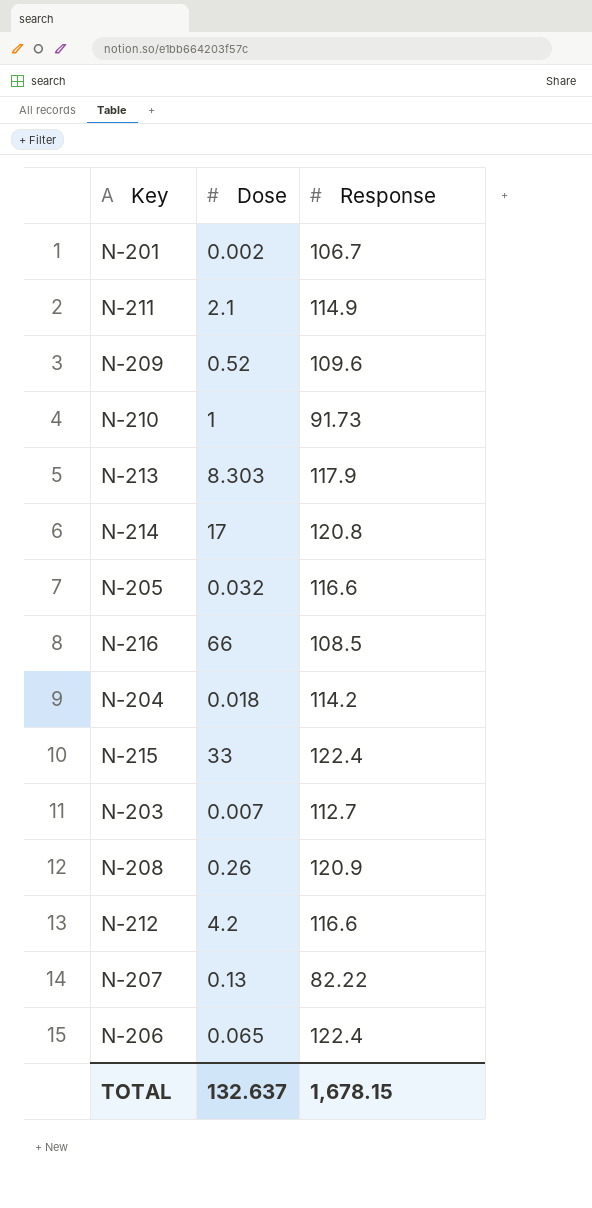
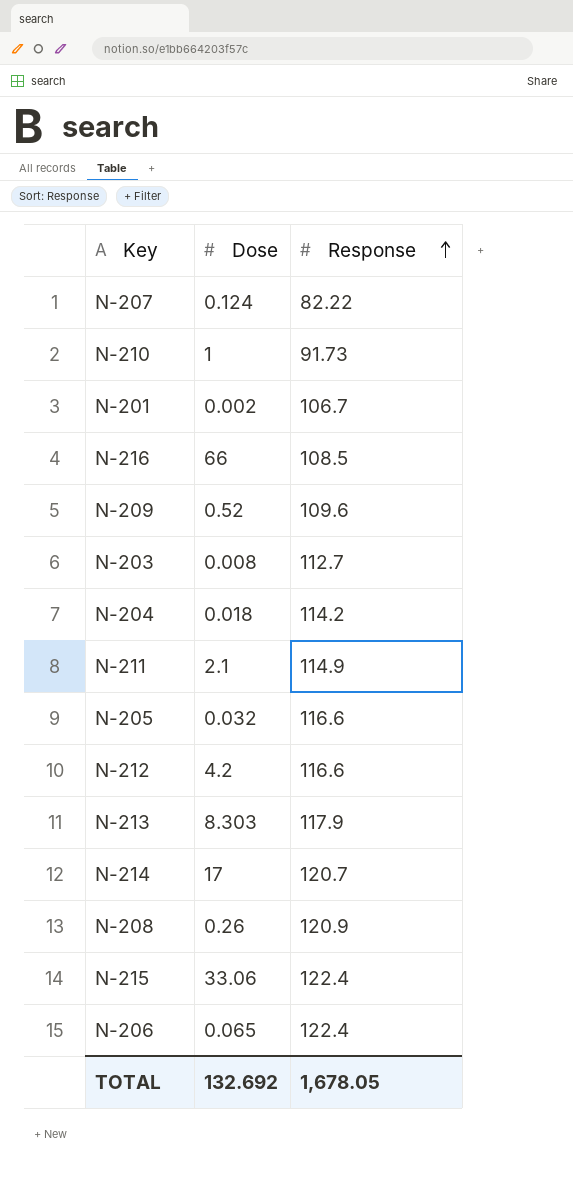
row order: none -> Response ascending
N-207 | Dose: 0.13 -> 0.124
N-203 | Dose: 0.007 -> 0.008
N-214 | Response: 120.8 -> 120.7
N-215 | Dose: 33 -> 33.06
TOTAL | Dose: 132.637 -> 132.692
TOTAL | Response: 1,678.15 -> 1,678.05

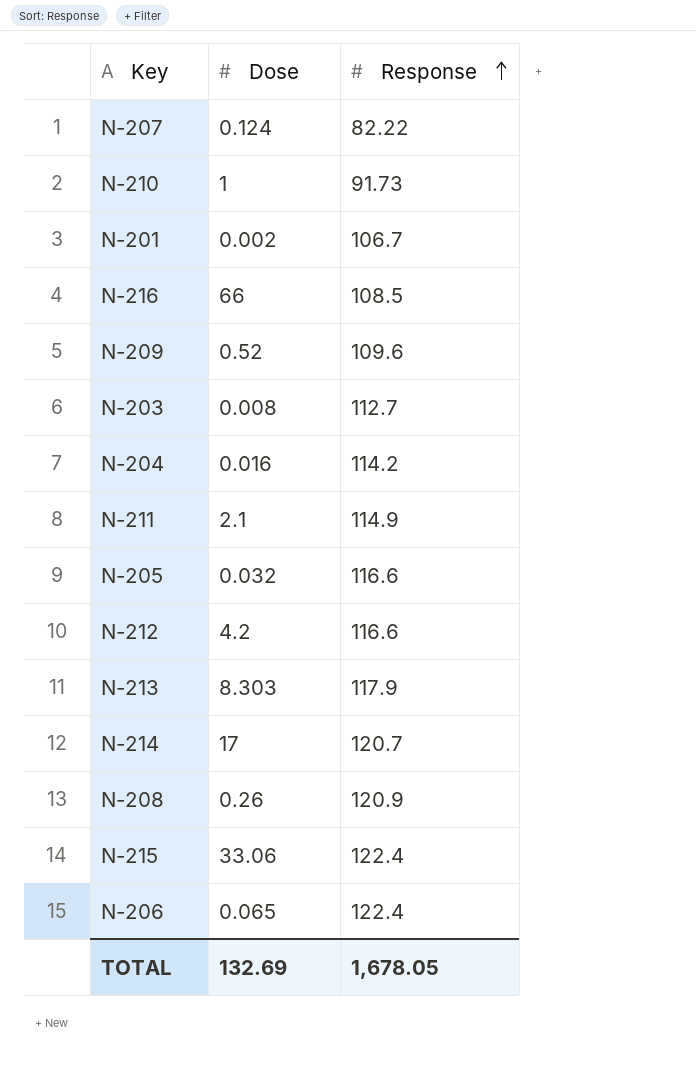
N-204 | Dose: 0.018 -> 0.016
TOTAL | Dose: 132.692 -> 132.69

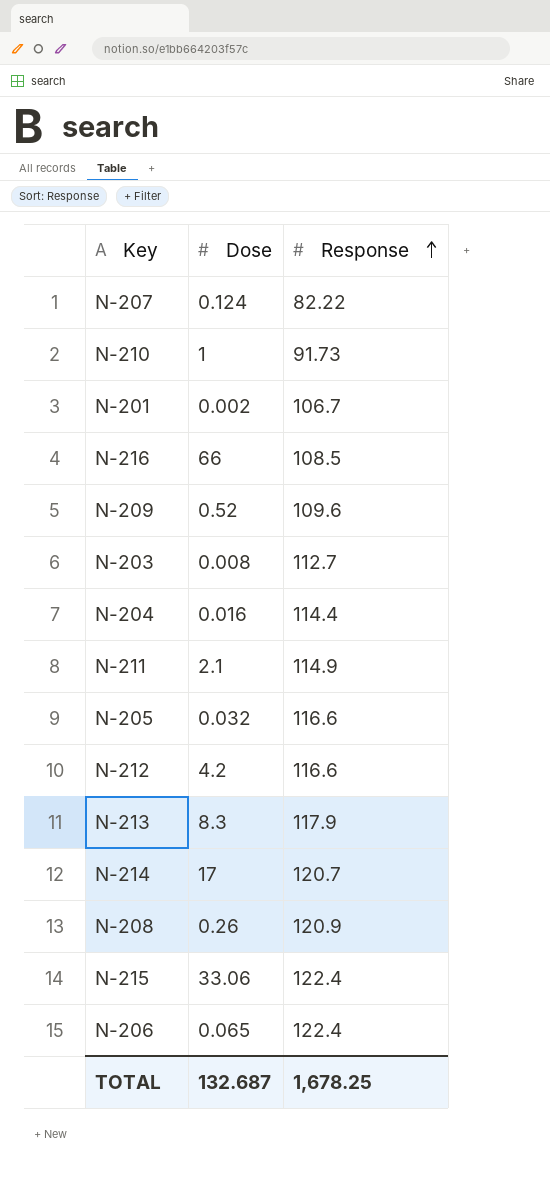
N-204 | Response: 114.2 -> 114.4
N-213 | Dose: 8.303 -> 8.3
TOTAL | Dose: 132.69 -> 132.687
TOTAL | Response: 1,678.05 -> 1,678.25

